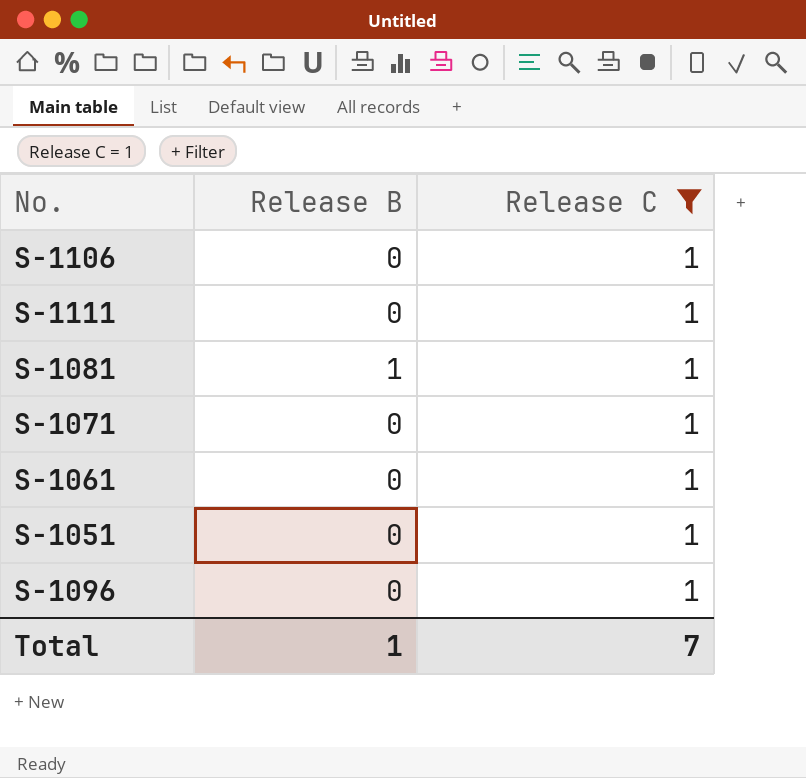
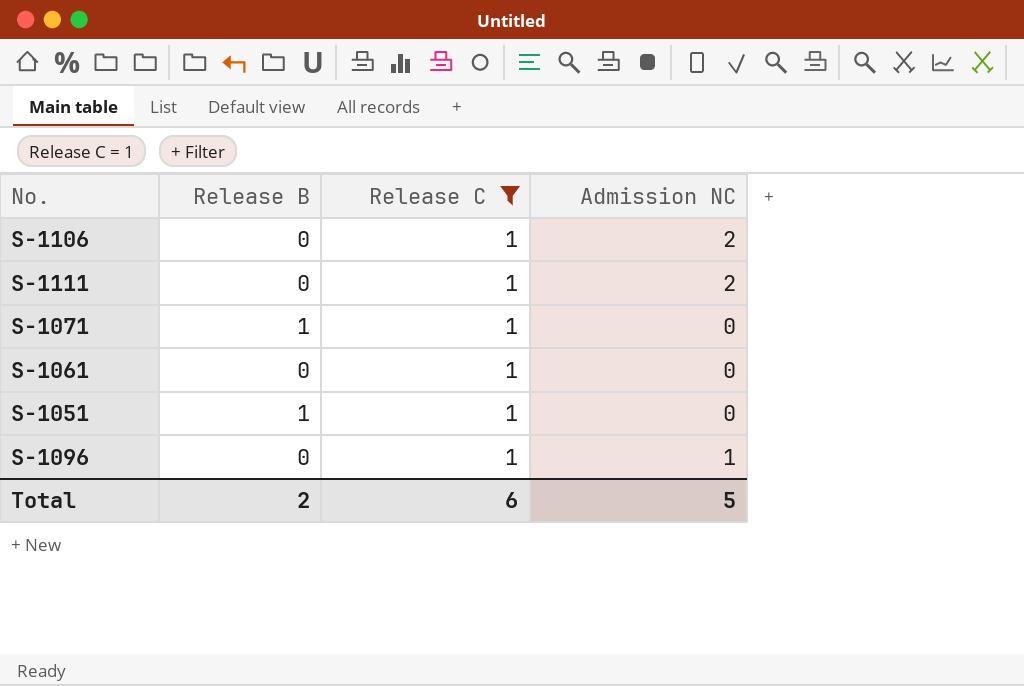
column Admission NC | position: none -> 4
row S-1081: 1 | 1 -> none
S-1071 | Release B: 0 -> 1
S-1051 | Release B: 0 -> 1
Total | Release B: 1 -> 2
Total | Release C: 7 -> 6

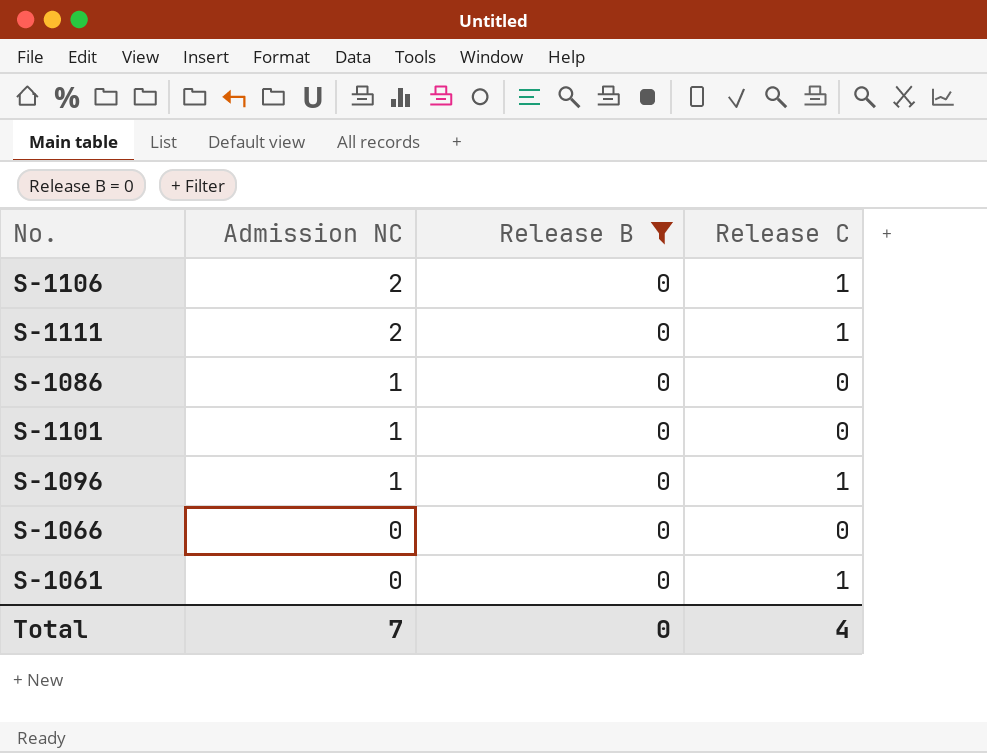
filter: Release C = 1 -> Release B = 0
row order: none -> Admission NC descending
column Admission NC | position: 4 -> 2
Total | Admission NC: 5 -> 7
Total | Release B: 2 -> 0
Total | Release C: 6 -> 4

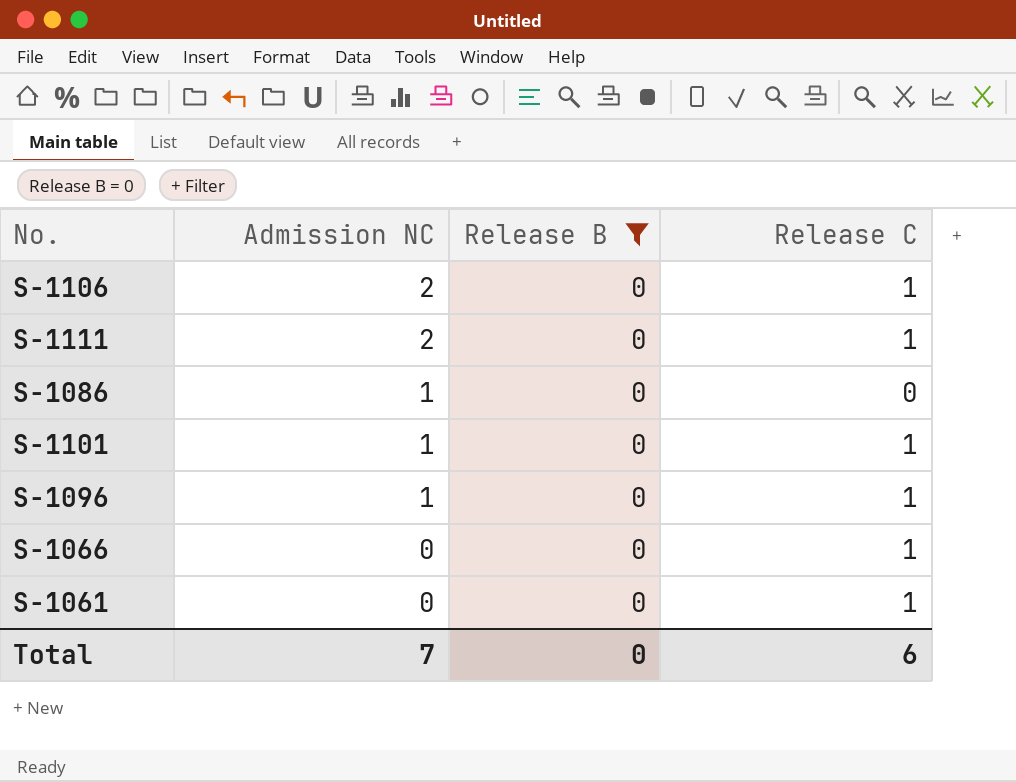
S-1101 | Release C: 0 -> 1
S-1066 | Release C: 0 -> 1
Total | Release C: 4 -> 6

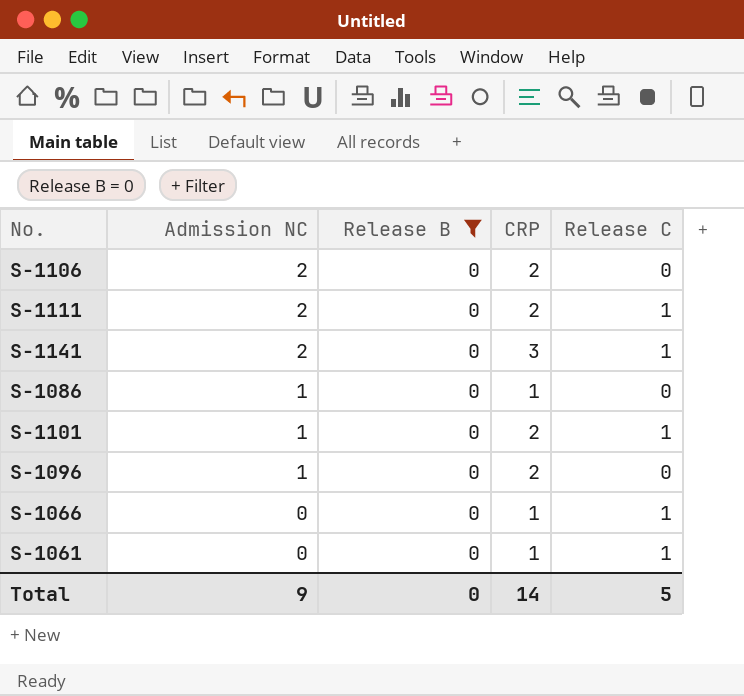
column CRP | position: none -> 4
S-1106 | Release C: 1 -> 0
row S-1141: none -> 2 | 0 | 3 | 1
S-1096 | Release C: 1 -> 0
Total | Admission NC: 7 -> 9
Total | Release C: 6 -> 5

